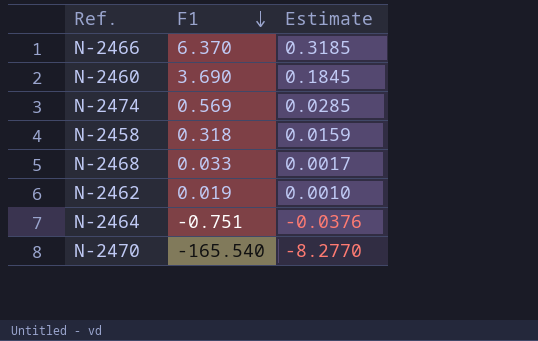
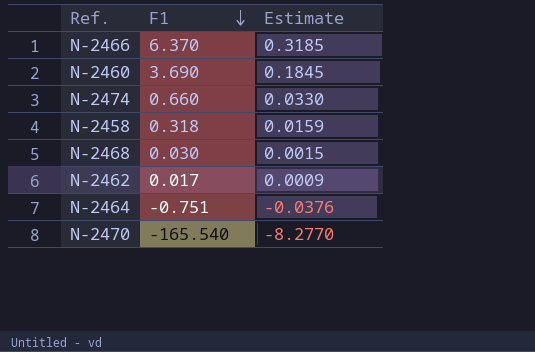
N-2474 | F1: 0.569 -> 0.660
N-2474 | Estimate: 0.0285 -> 0.0330
N-2468 | F1: 0.033 -> 0.030
N-2468 | Estimate: 0.0017 -> 0.0015
N-2462 | F1: 0.019 -> 0.017
N-2462 | Estimate: 0.0010 -> 0.0009

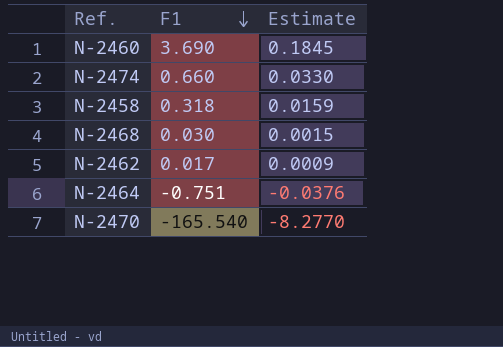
row N-2466: 6.370 | 0.3185 -> none

